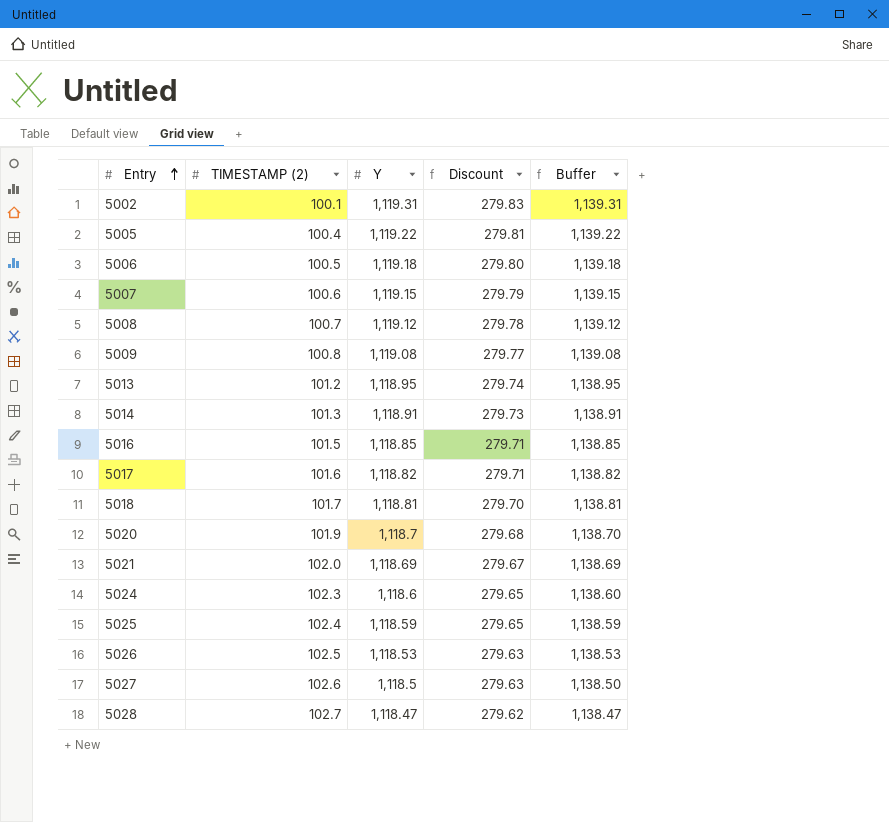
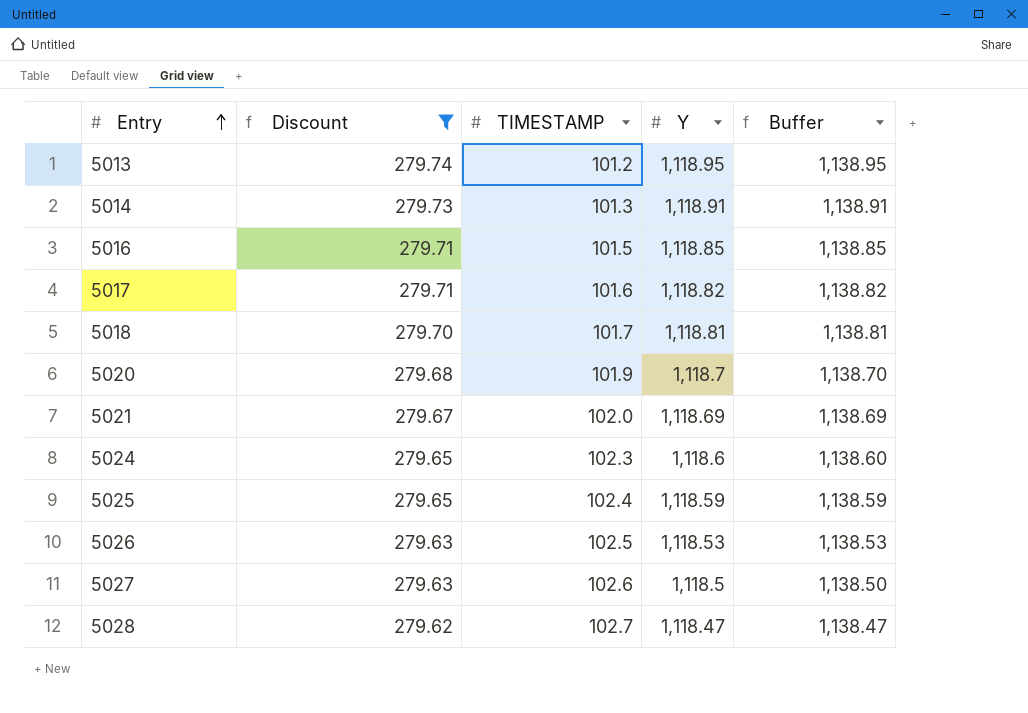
filter: none -> Discount <= 279.74
column Discount | position: 4 -> 2
column name: TIMESTAMP (2) -> TIMESTAMP

